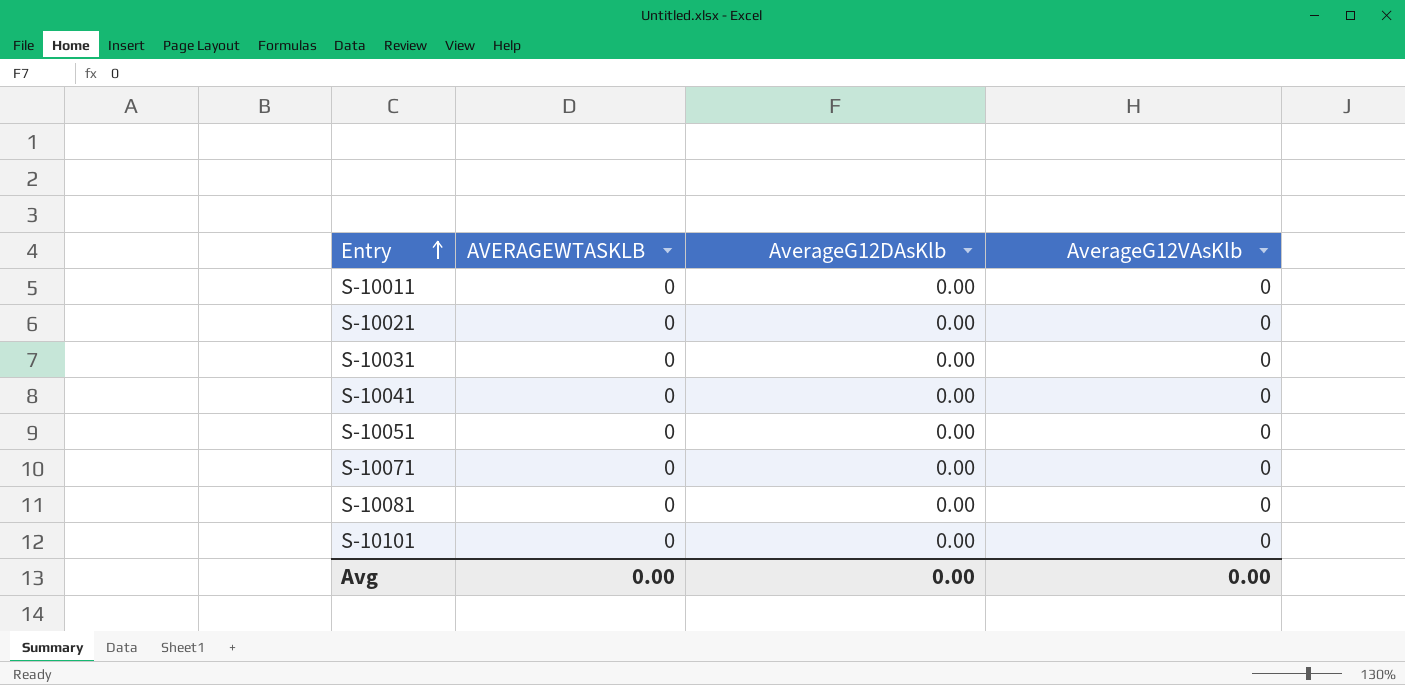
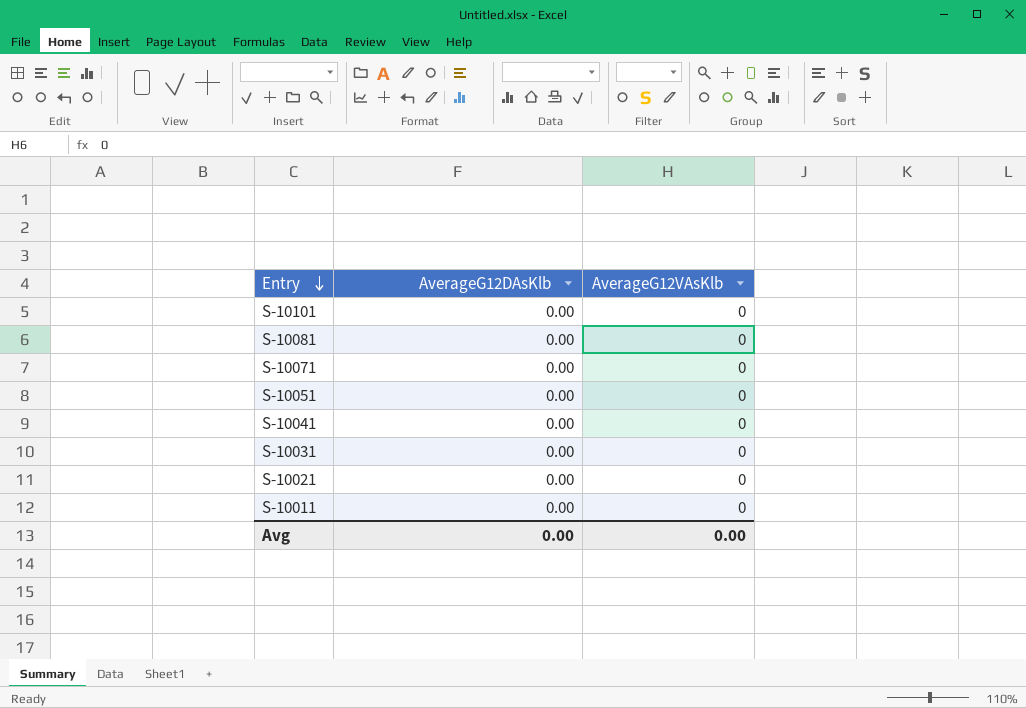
row order: Entry ascending -> Entry descending
column AVERAGEWTASKLB | position: 2 -> none

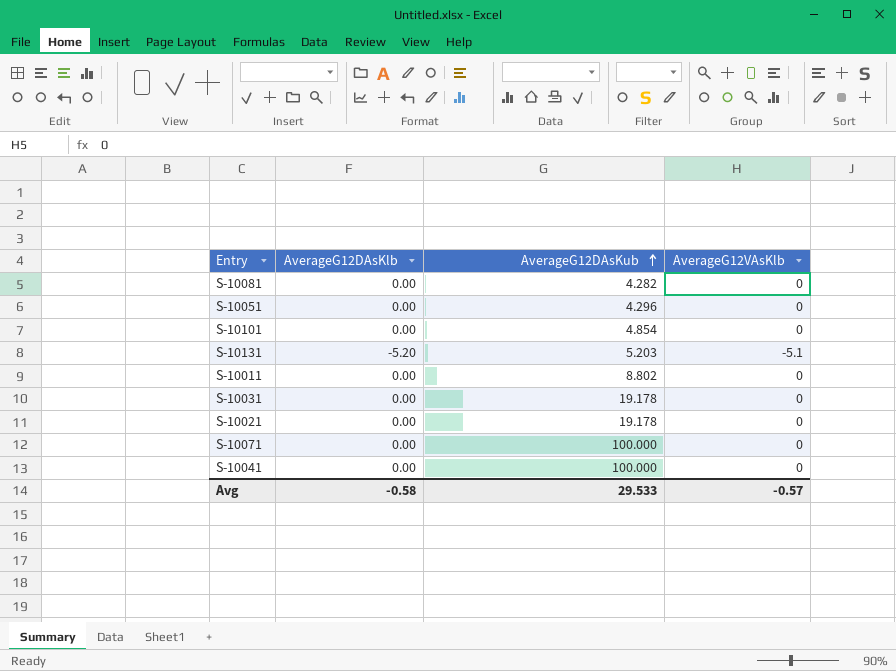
row order: Entry descending -> AverageG12DAsKub ascending
column AverageG12DAsKub | position: none -> 3
row S-10131: none -> -5.20 | 5.203 | -5.1
Avg | AverageG12DAsKlb: 0.00 -> -0.58
Avg | AverageG12VAsKlb: 0.00 -> -0.57

